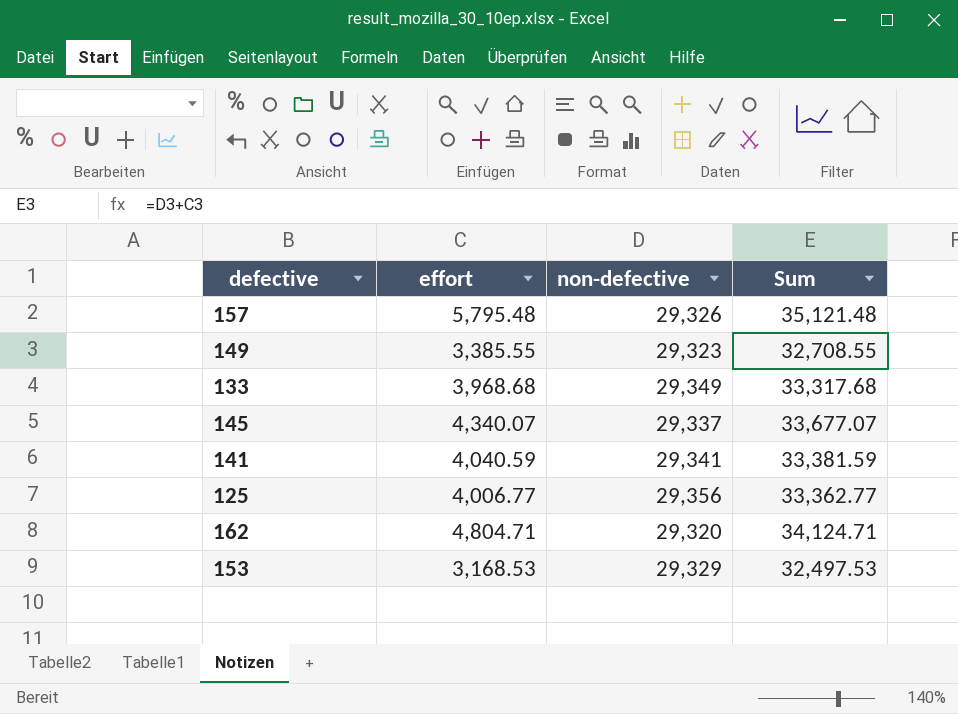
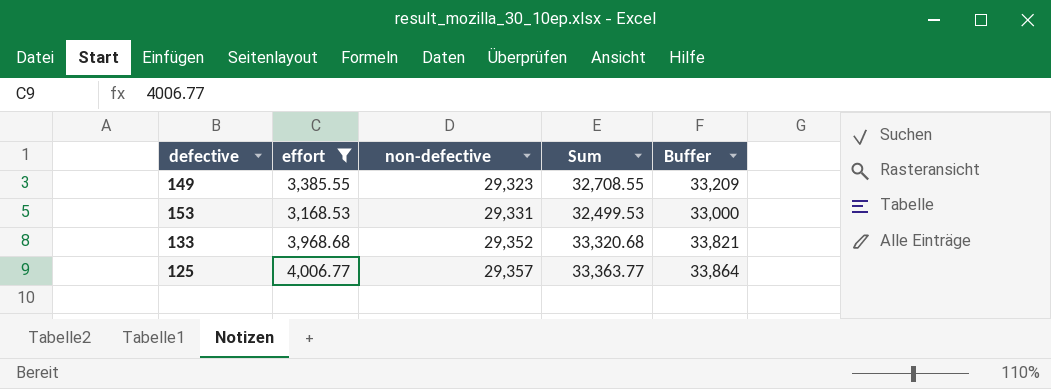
filter: none -> effort <= 4,006.77
row order: none -> non-defective ascending
column Buffer | formula: none -> [Sum] + 500
153 | non-defective: 29,329 -> 29,331
153 | Sum: 32,497.53 -> 32,499.53
133 | non-defective: 29,349 -> 29,352
133 | Sum: 33,317.68 -> 33,320.68
125 | non-defective: 29,356 -> 29,357
125 | Sum: 33,362.77 -> 33,363.77

